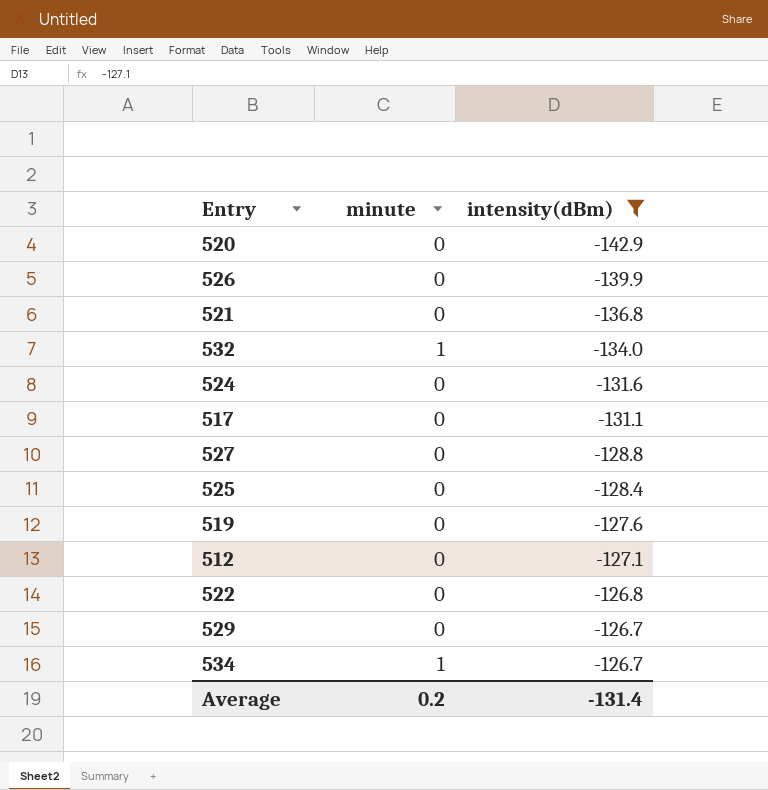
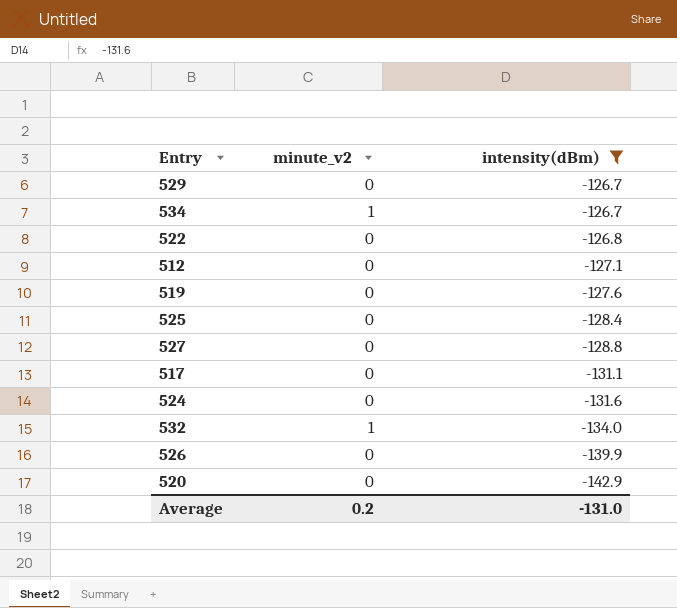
row order: intensity(dBm) ascending -> intensity(dBm) descending
column name: minute -> minute_v2
row 521: 0 | -136.8 -> none
Average | intensity(dBm): -131.4 -> -131.0

